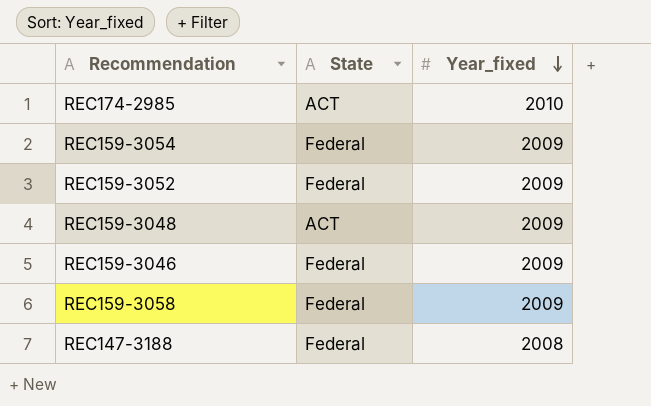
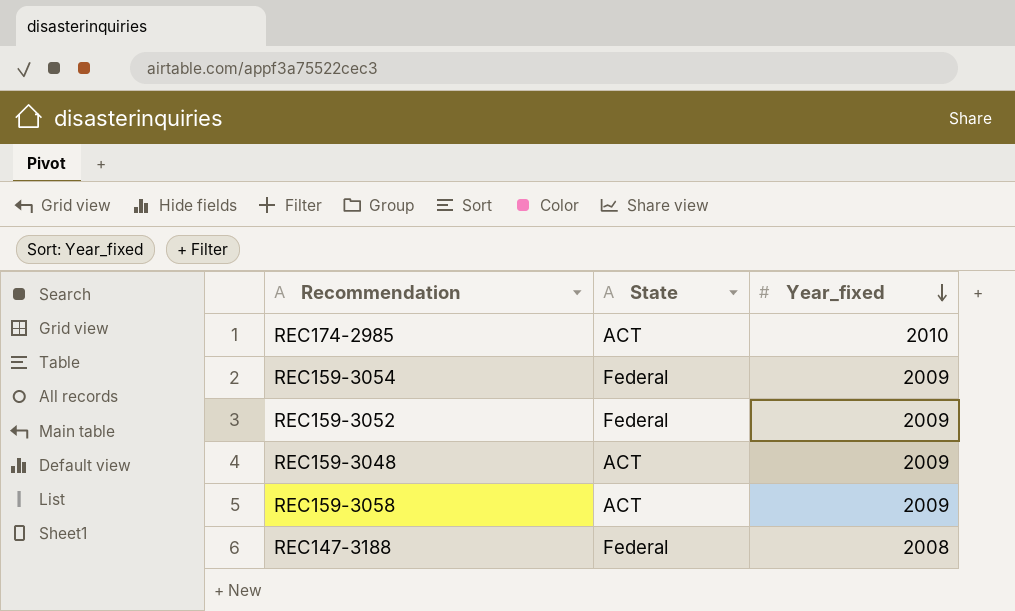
row REC159-3046: Federal | 2009 -> none
REC159-3058 | State: Federal -> ACT

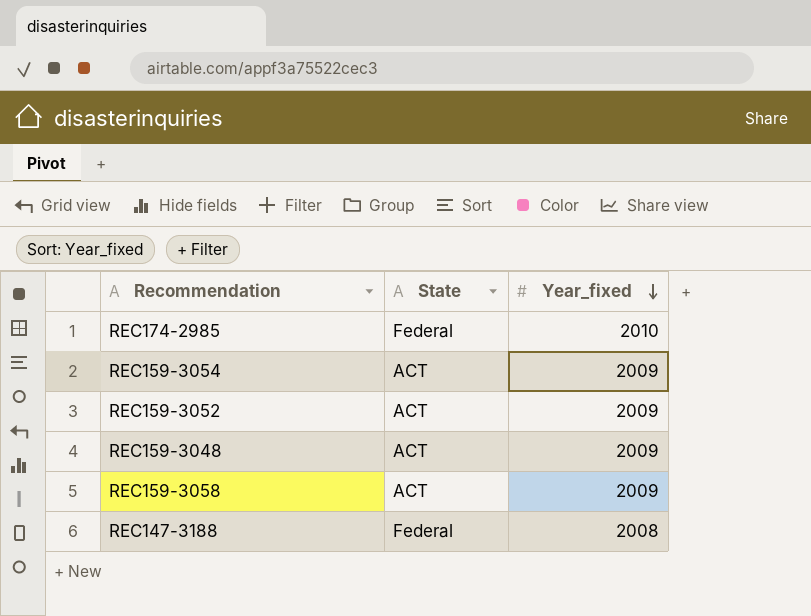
REC174-2985 | State: ACT -> Federal
REC159-3054 | State: Federal -> ACT
REC159-3052 | State: Federal -> ACT

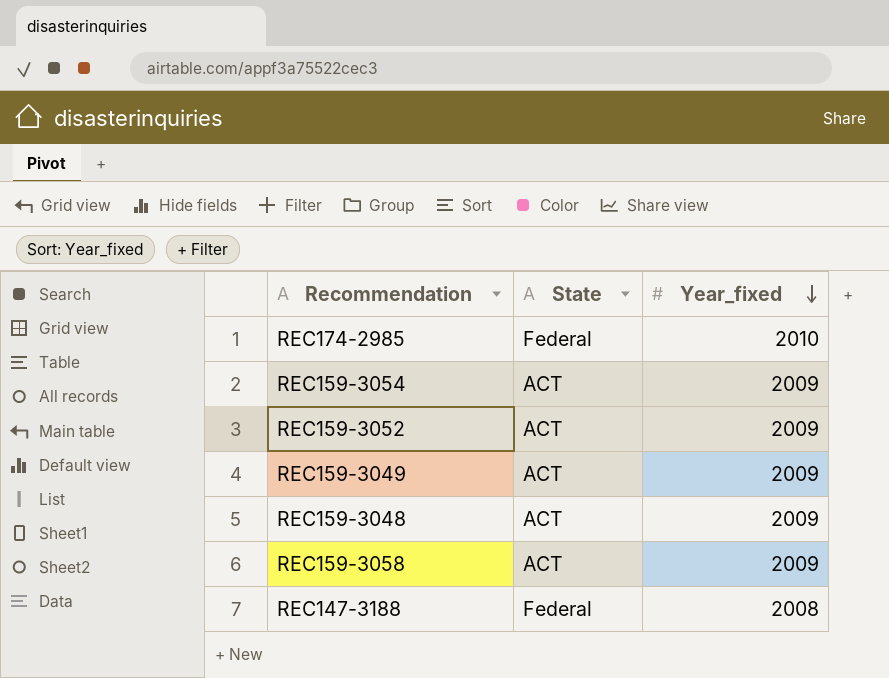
row REC159-3049: none -> ACT | 2009

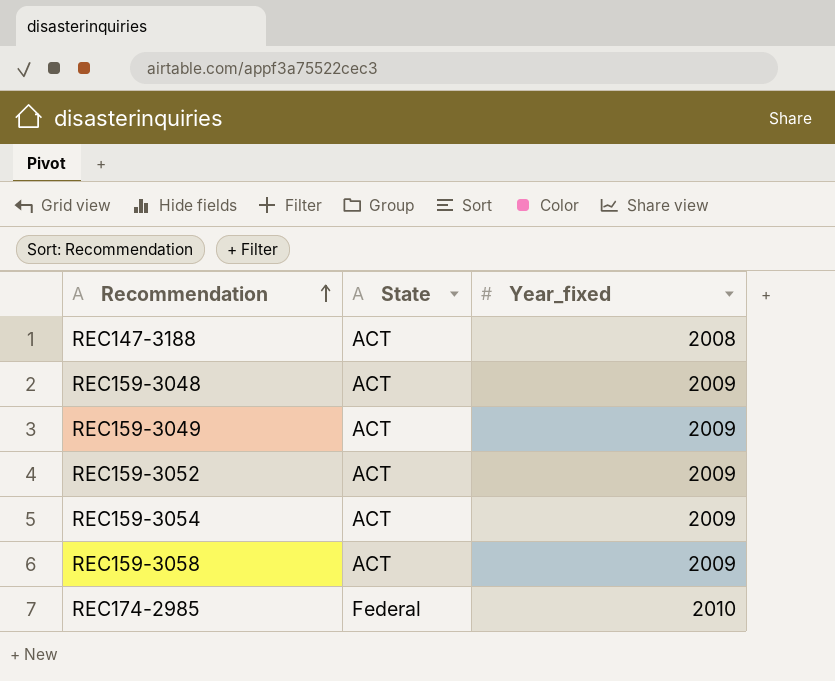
row order: Year_fixed descending -> Recommendation ascending
REC147-3188 | State: Federal -> ACT

